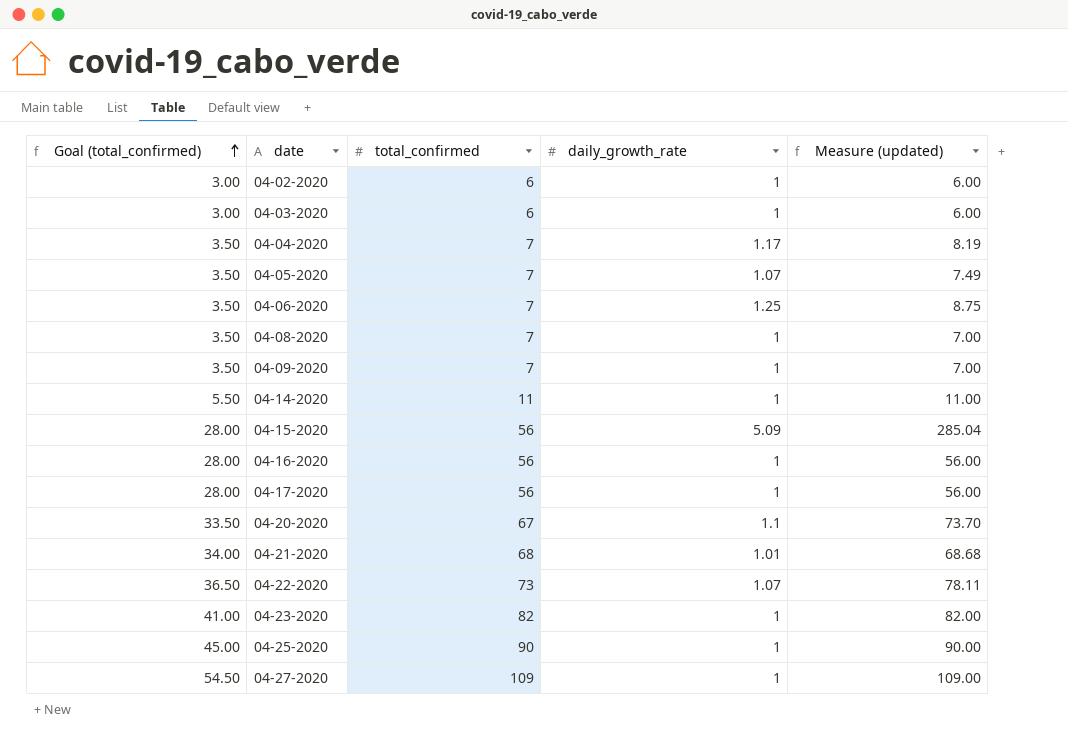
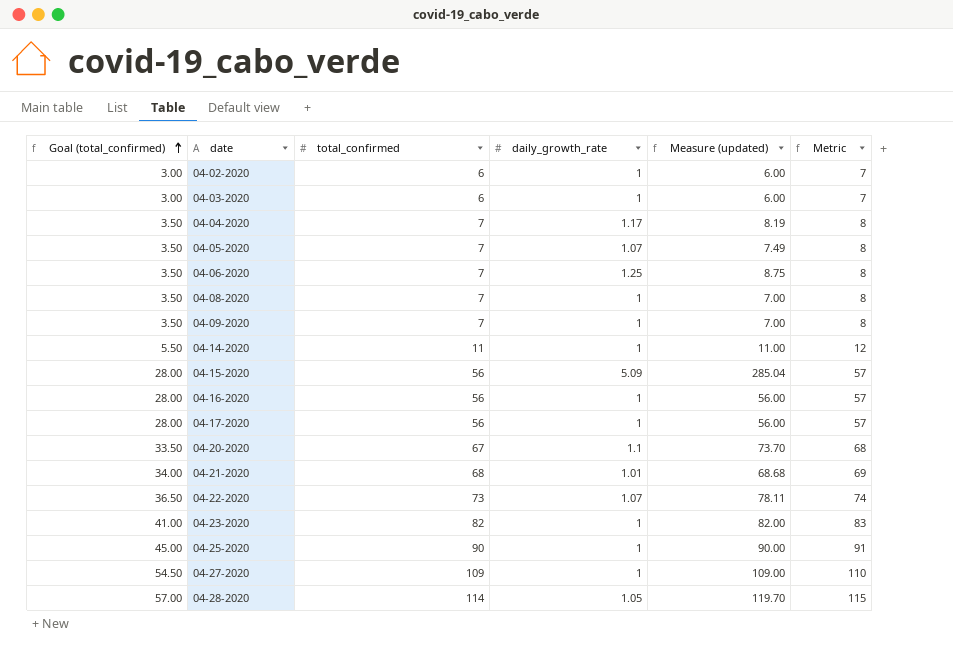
column Metric | formula: none -> [total_confirmed] + 1
row 04-28-2020: none -> 57.00 | 114 | 1.05 | 119.70 | 115

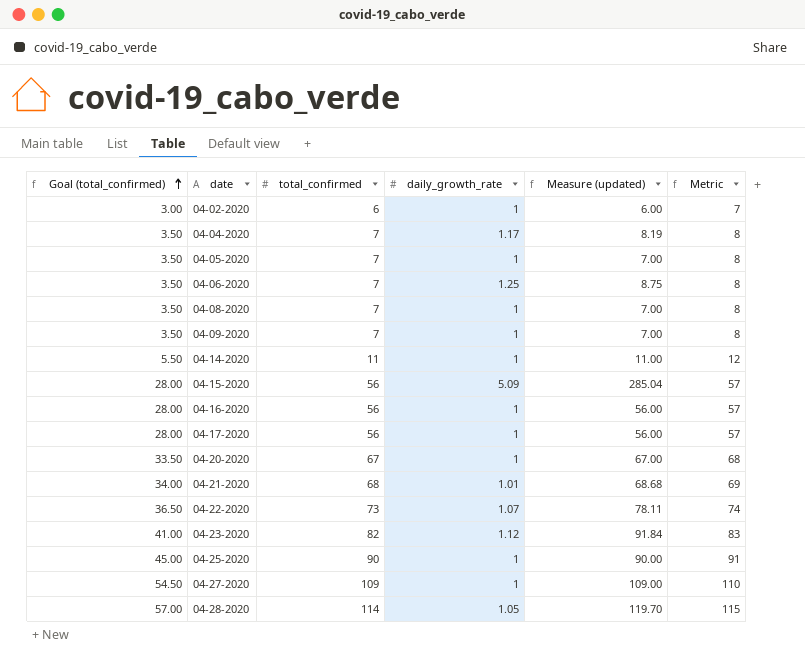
row 04-03-2020: 3.00 | 6 | 1 | 6.00 | 7 -> none
04-05-2020 | daily_growth_rate: 1.07 -> 1
04-05-2020 | Measure (updated): 7.49 -> 7.00
04-20-2020 | daily_growth_rate: 1.1 -> 1
04-20-2020 | Measure (updated): 73.70 -> 67.00
04-23-2020 | daily_growth_rate: 1 -> 1.12
04-23-2020 | Measure (updated): 82.00 -> 91.84

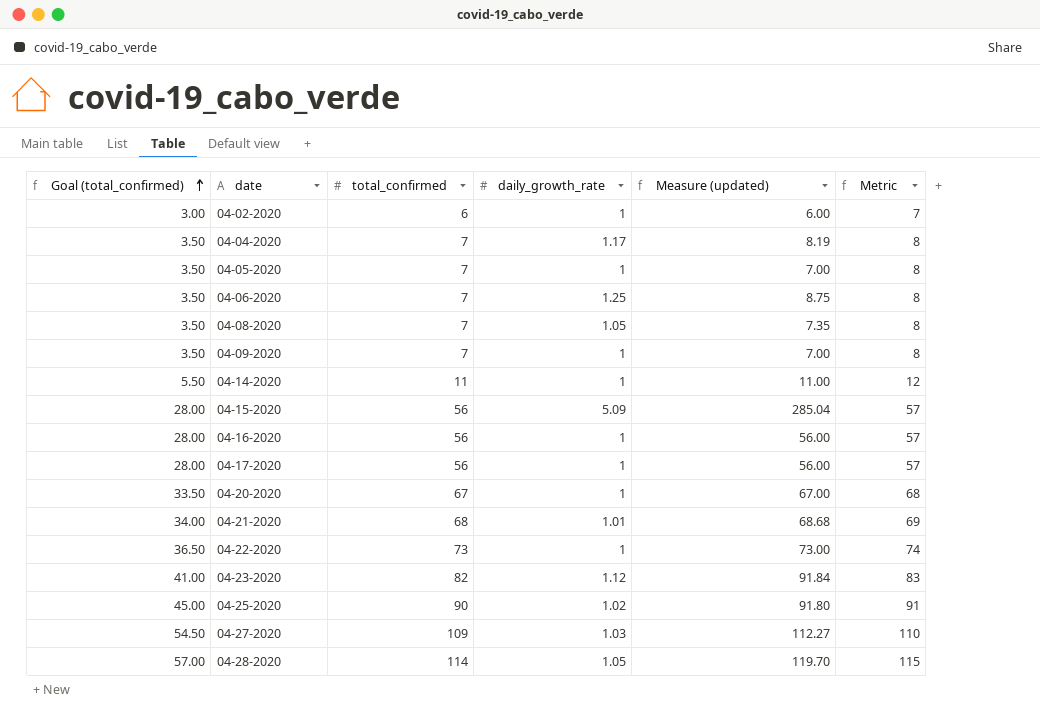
04-08-2020 | daily_growth_rate: 1 -> 1.05
04-08-2020 | Measure (updated): 7.00 -> 7.35
04-22-2020 | daily_growth_rate: 1.07 -> 1
04-22-2020 | Measure (updated): 78.11 -> 73.00
04-25-2020 | daily_growth_rate: 1 -> 1.02
04-25-2020 | Measure (updated): 90.00 -> 91.80
04-27-2020 | daily_growth_rate: 1 -> 1.03
04-27-2020 | Measure (updated): 109.00 -> 112.27

